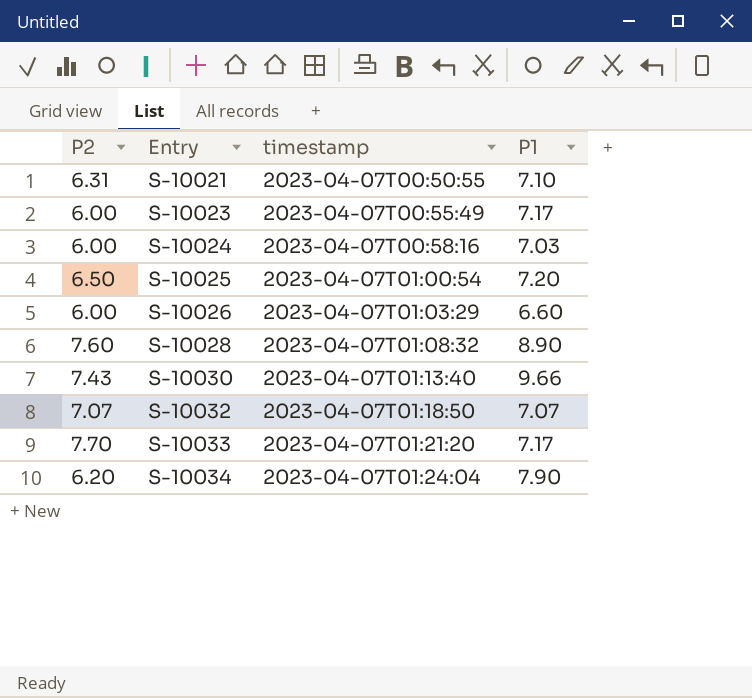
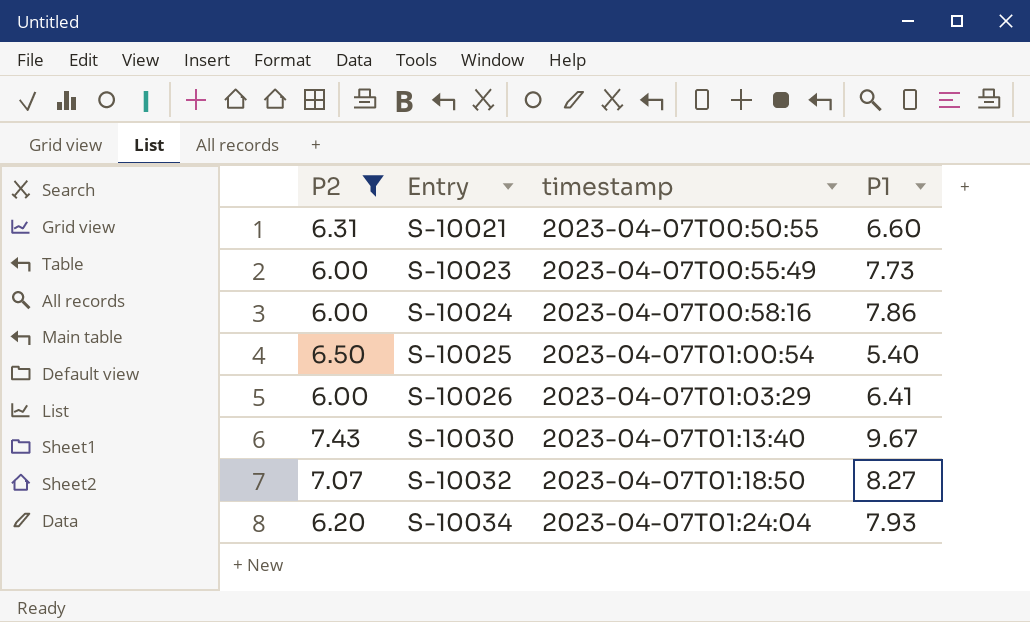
filter: none -> P2 <= 7.43
S-10021 | P1: 7.10 -> 6.60
S-10023 | P1: 7.17 -> 7.73
S-10024 | P1: 7.03 -> 7.86
S-10025 | P1: 7.20 -> 5.40
S-10026 | P1: 6.60 -> 6.41
S-10030 | P1: 9.66 -> 9.67
S-10032 | P1: 7.07 -> 8.27
S-10034 | P1: 7.90 -> 7.93

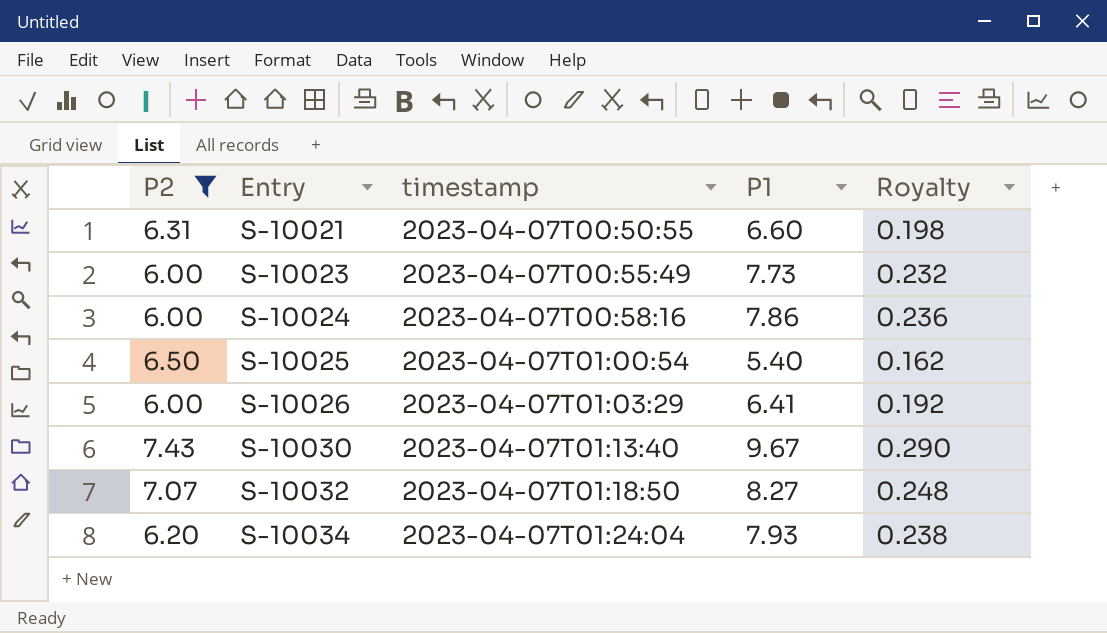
column Royalty | formula: none -> [P1] * 0.03

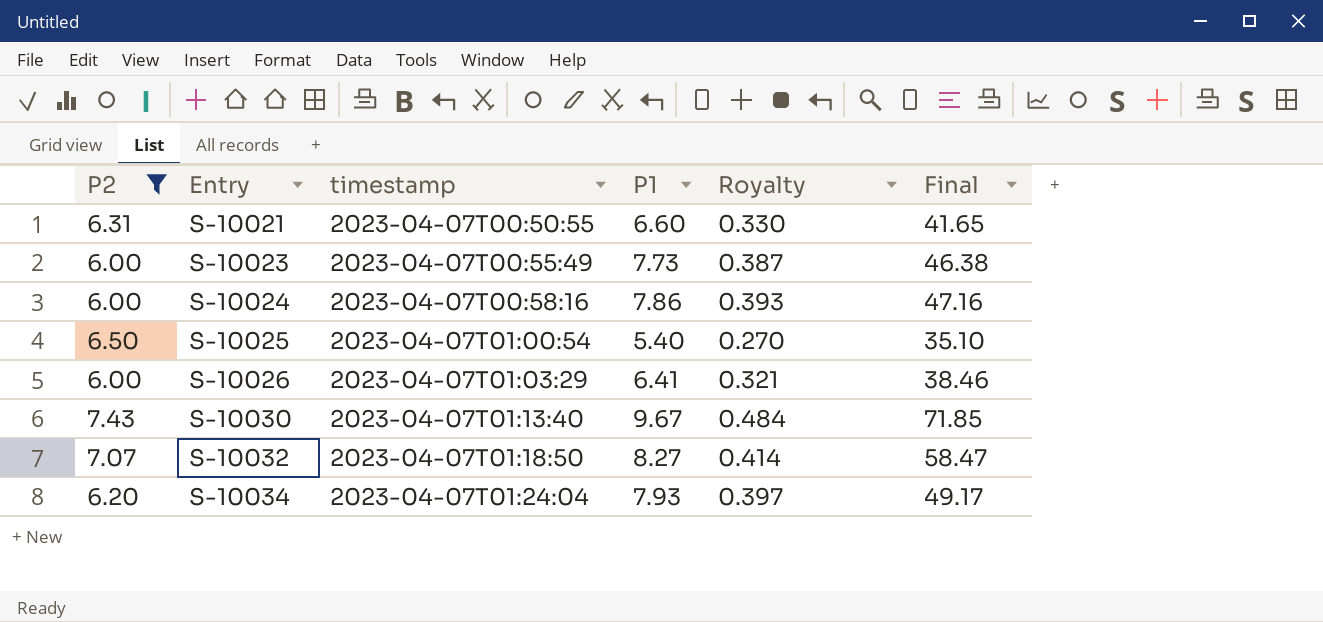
column Royalty | formula: [P1] * 0.03 -> [P1] * 0.05
column Final | formula: none -> [P2] * [P1]

